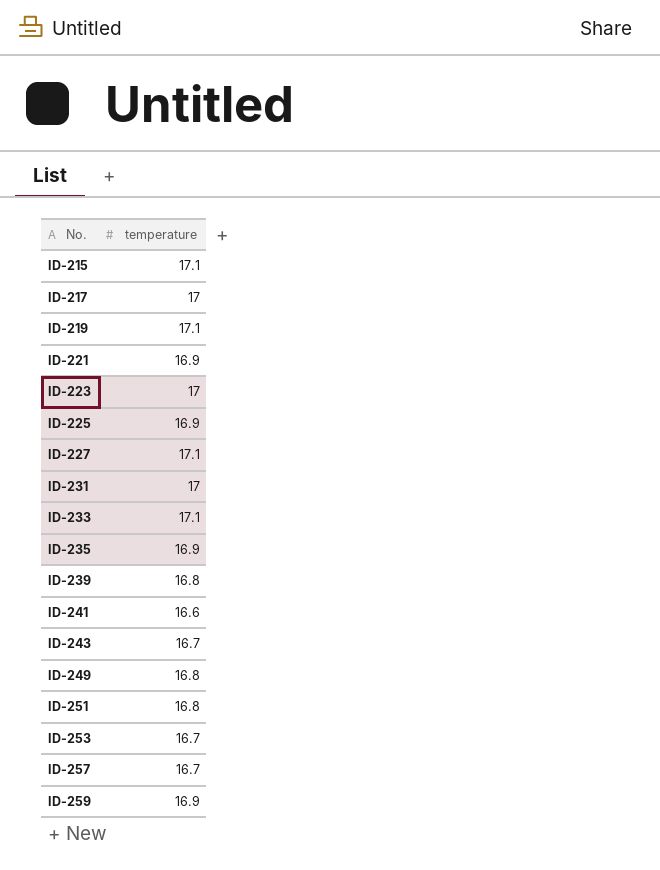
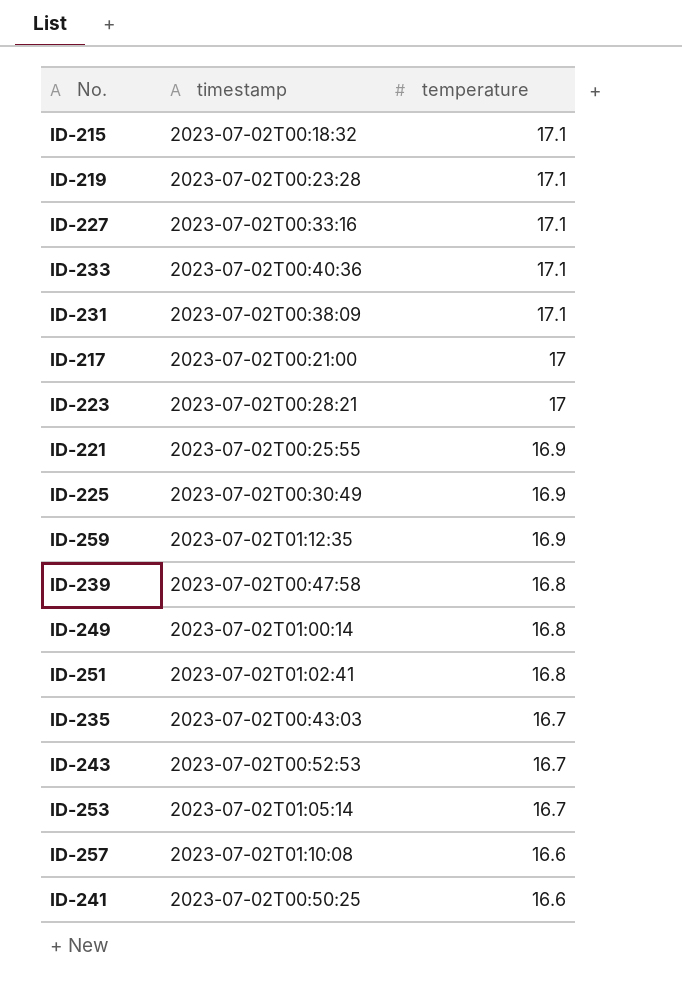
row order: No. ascending -> temperature descending
column timestamp | position: none -> 2
ID-231 | temperature: 17 -> 17.1
ID-235 | temperature: 16.9 -> 16.7
ID-257 | temperature: 16.7 -> 16.6

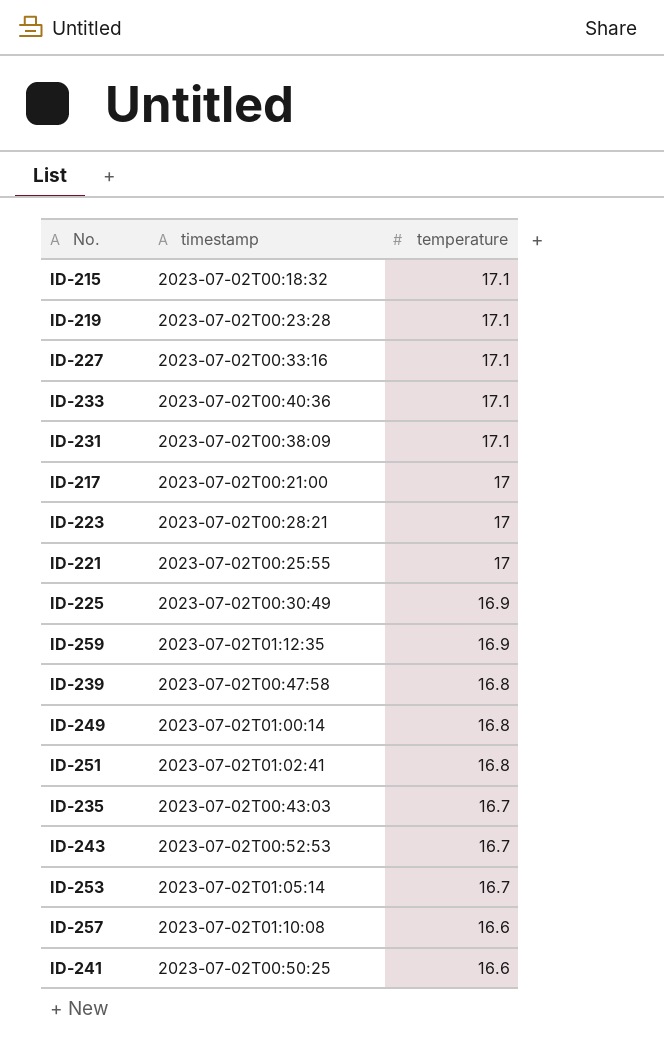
ID-221 | temperature: 16.9 -> 17

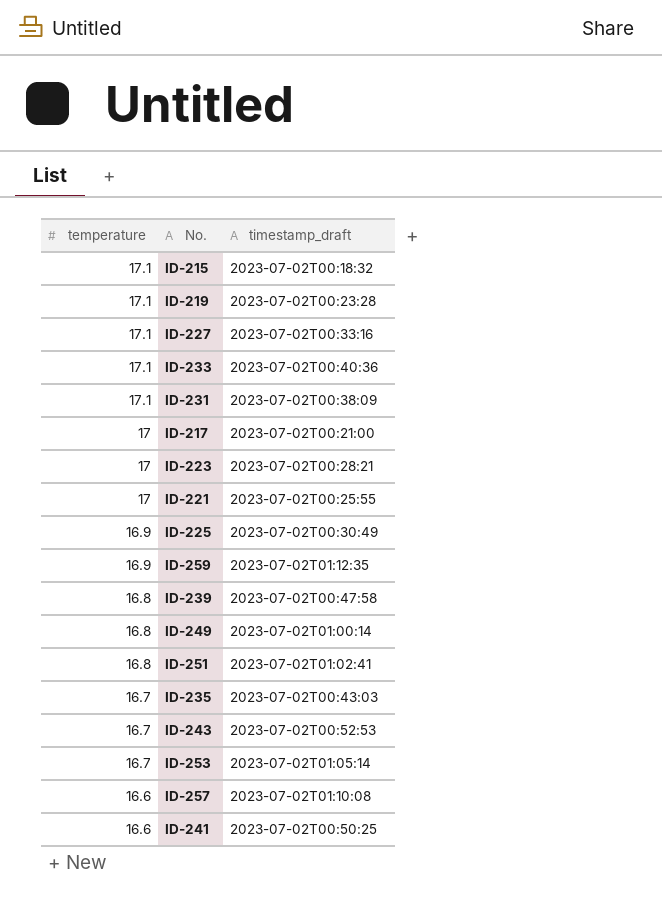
column temperature | position: 3 -> 1
column name: timestamp -> timestamp_draft

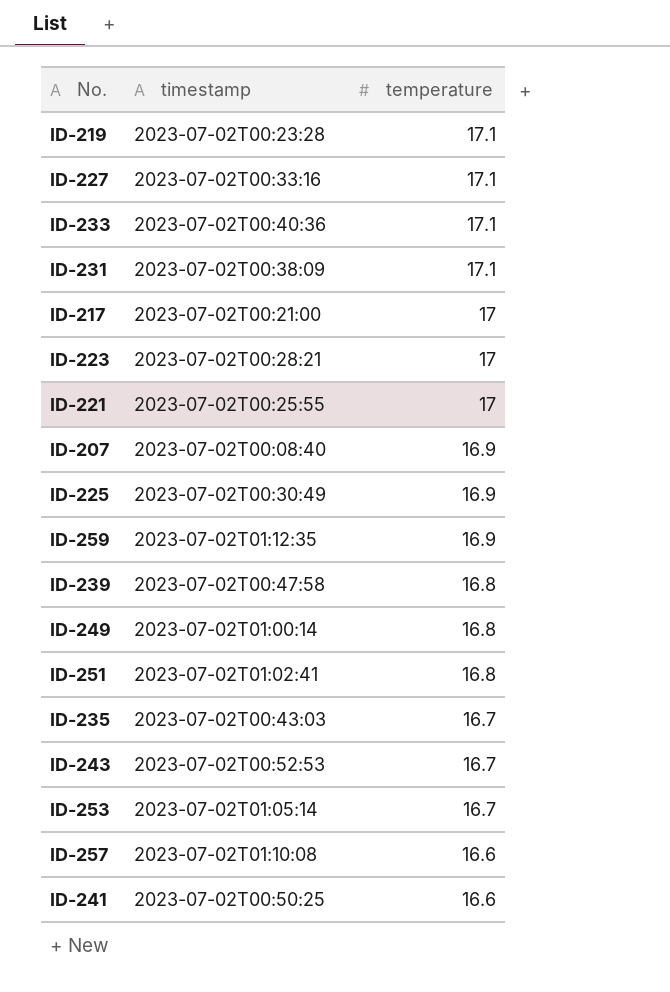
column name: timestamp_draft -> timestamp
column temperature | position: 1 -> 3
row ID-215: 17.1 | 2023-07-02T00:18:32 -> none
row ID-207: none -> 2023-07-02T00:08:40 | 16.9

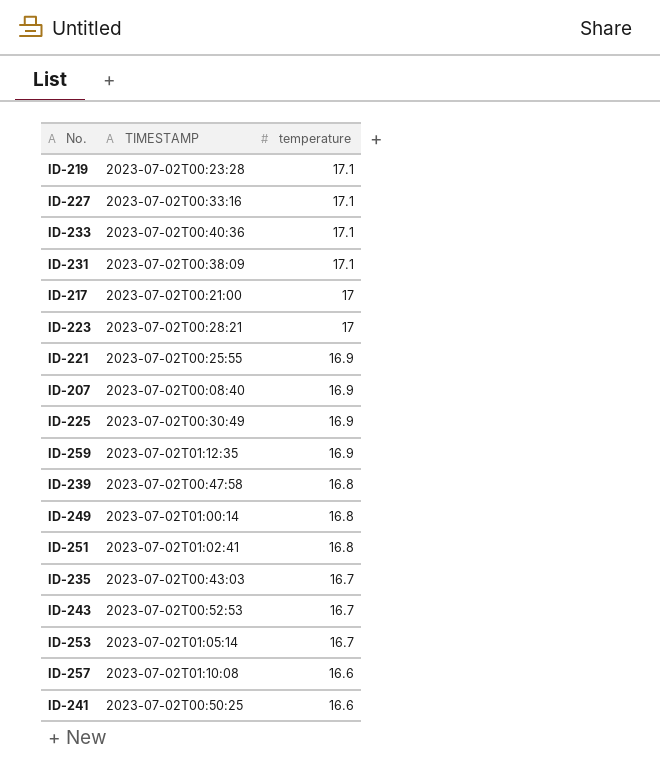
column name: timestamp -> TIMESTAMP
ID-221 | temperature: 17 -> 16.9

